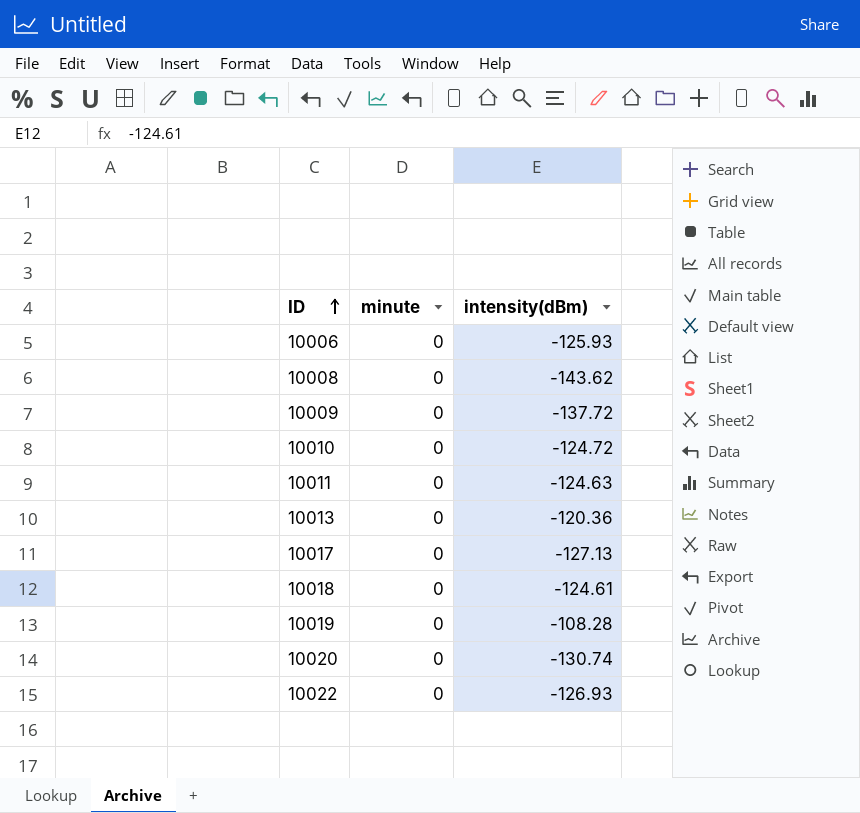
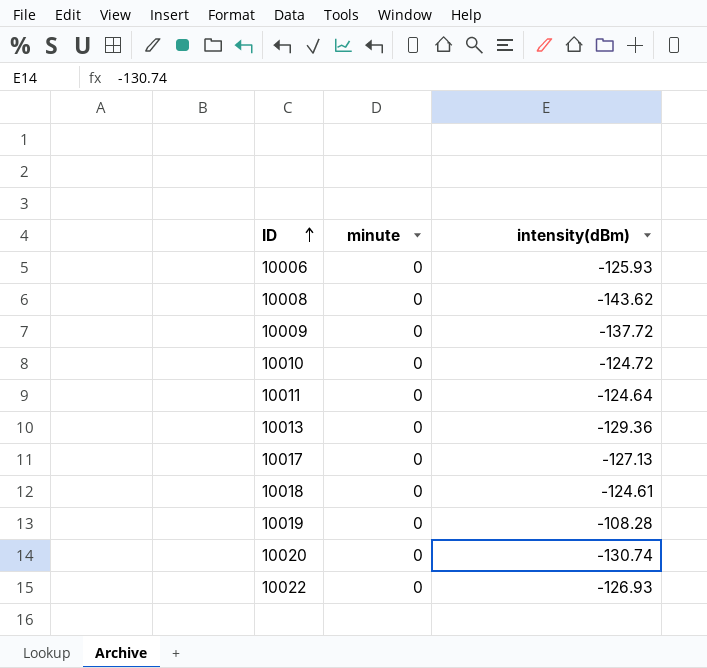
10011 | intensity(dBm): -124.63 -> -124.64
10013 | intensity(dBm): -120.36 -> -129.36

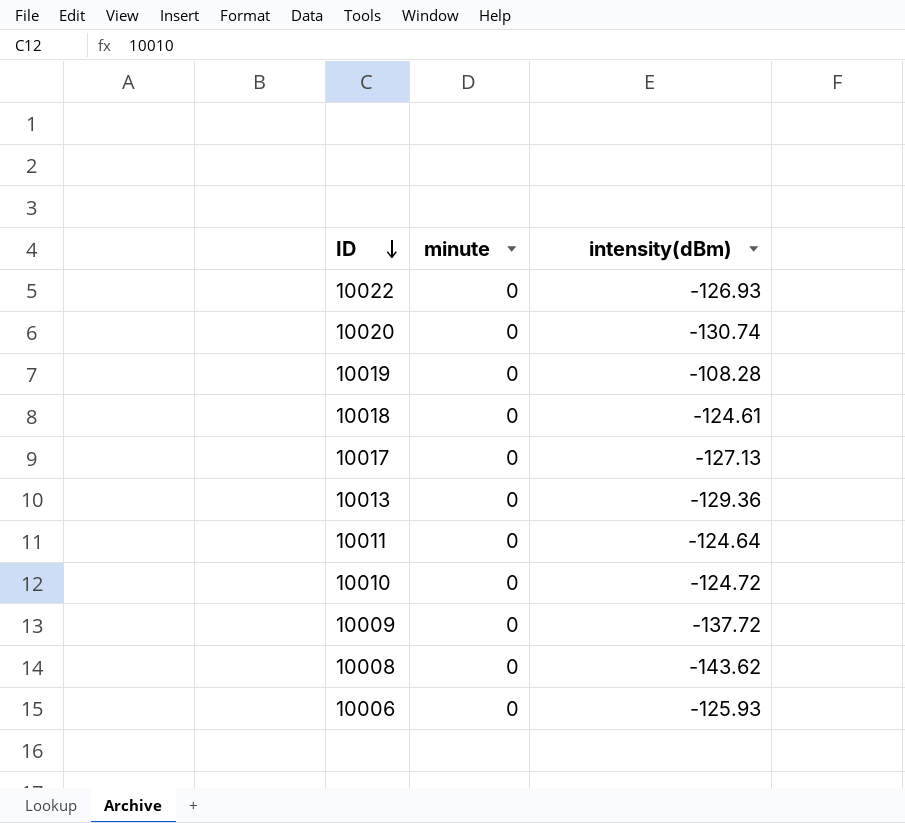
row order: ID ascending -> ID descending

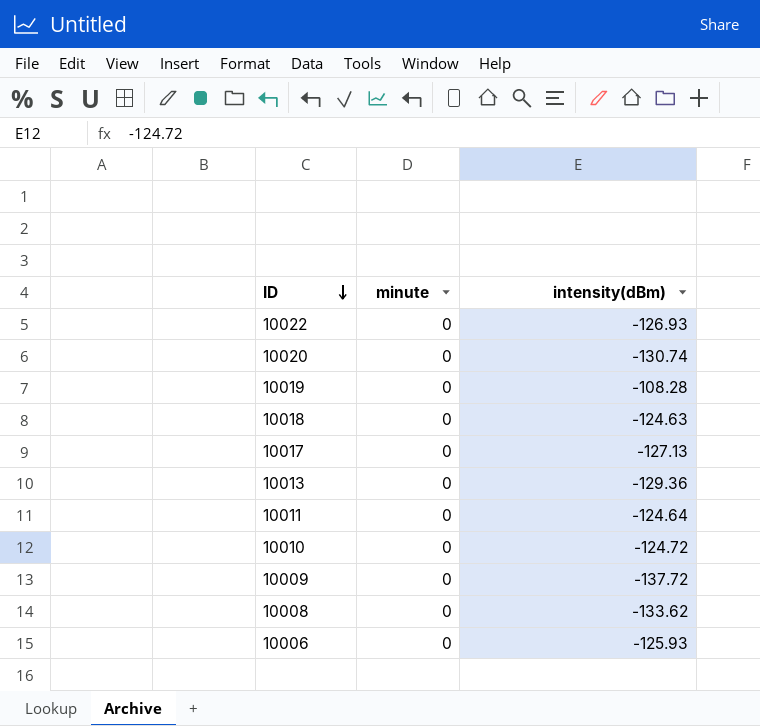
10018 | intensity(dBm): -124.61 -> -124.63
10008 | intensity(dBm): -143.62 -> -133.62

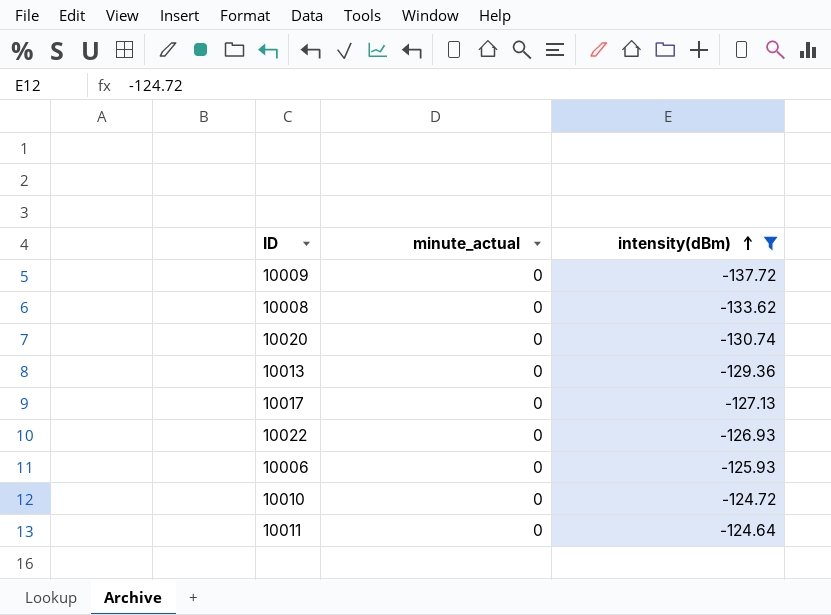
filter: none -> intensity(dBm) <= -124.64
row order: ID descending -> intensity(dBm) ascending
column name: minute -> minute_actual

